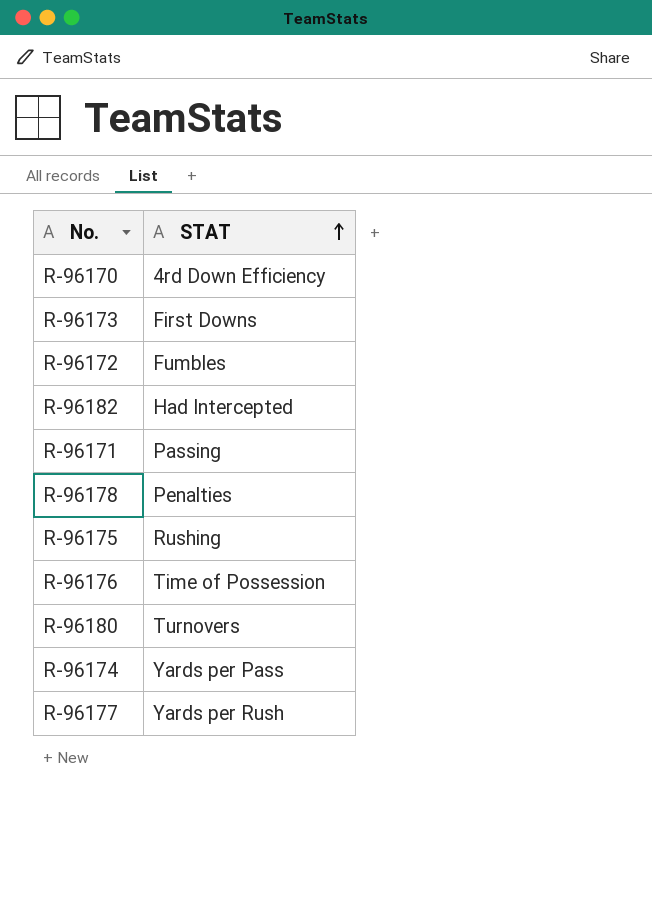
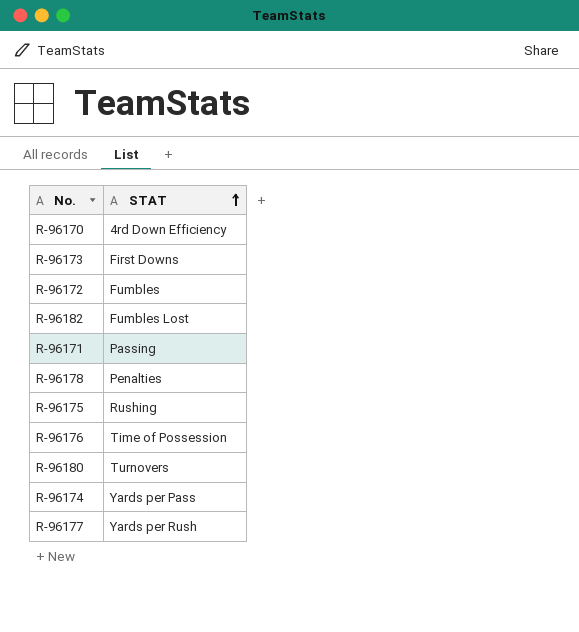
R-96182 | STAT: Had Intercepted -> Fumbles Lost

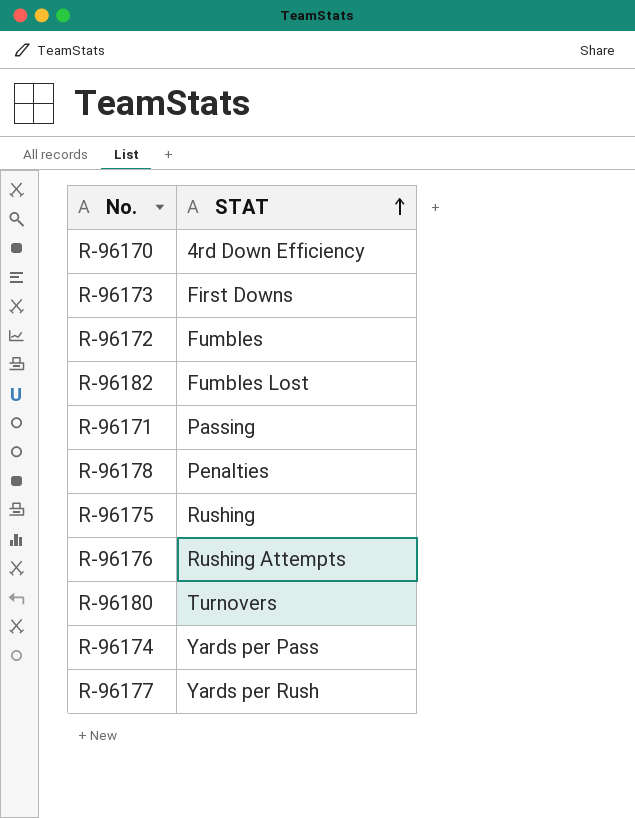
R-96176 | STAT: Time of Possession -> Rushing Attempts

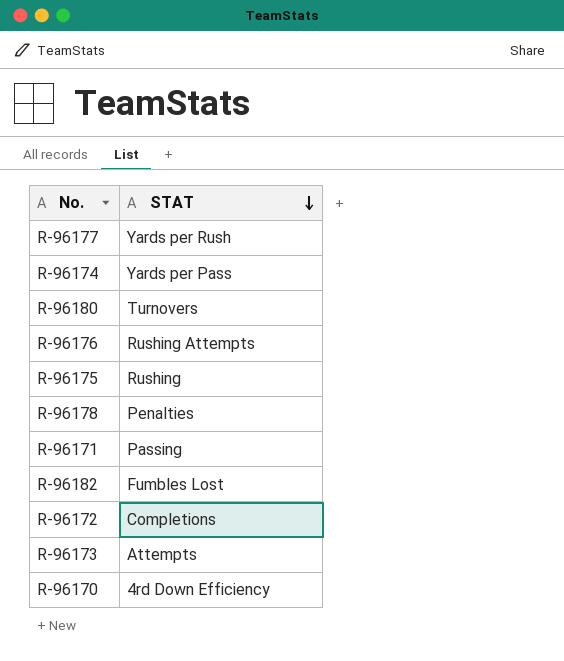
row order: STAT ascending -> STAT descending
R-96172 | STAT: Fumbles -> Completions
R-96173 | STAT: First Downs -> Attempts

